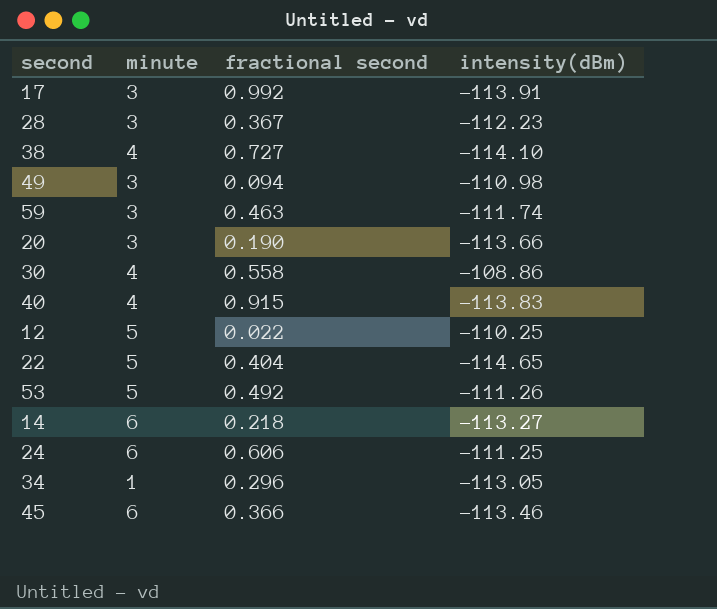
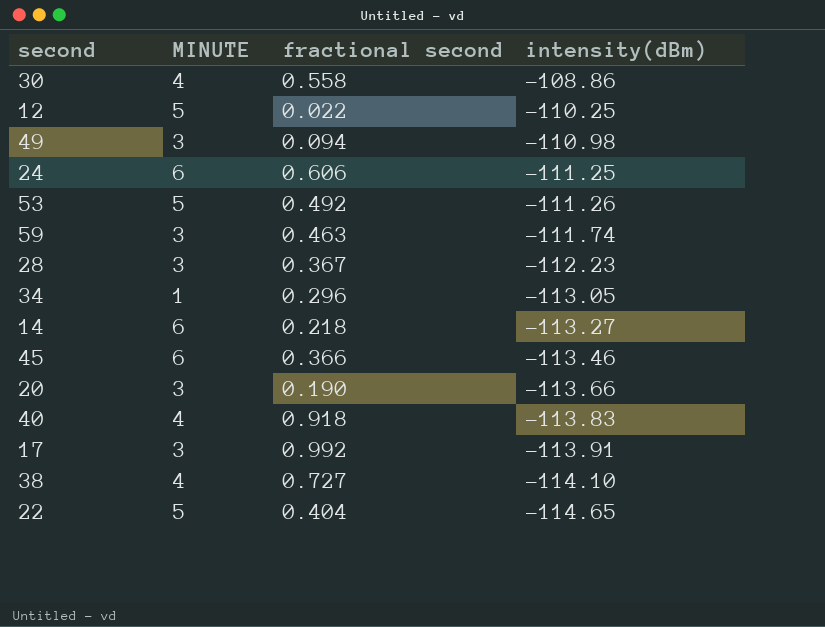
row order: none -> intensity(dBm) descending
column name: minute -> MINUTE
40 | fractional second: 0.915 -> 0.918

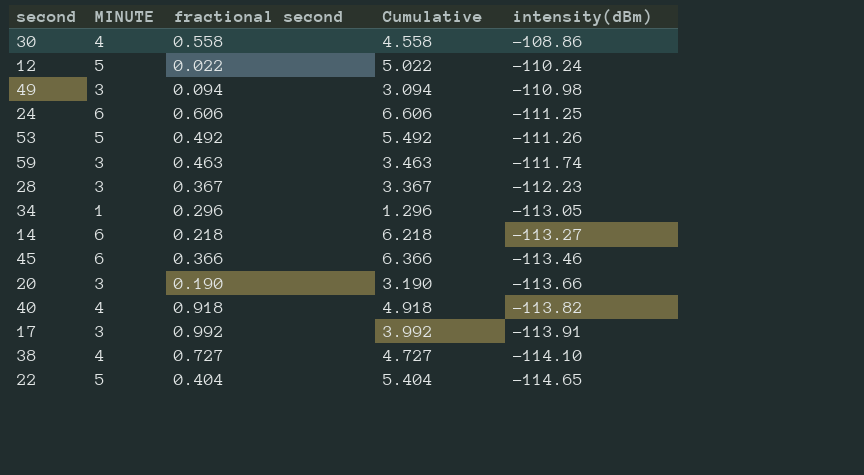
column Cumulative | formula: none -> [MINUTE] + [fractional second]
12 | intensity(dBm): -110.25 -> -110.24
40 | intensity(dBm): -113.83 -> -113.82

